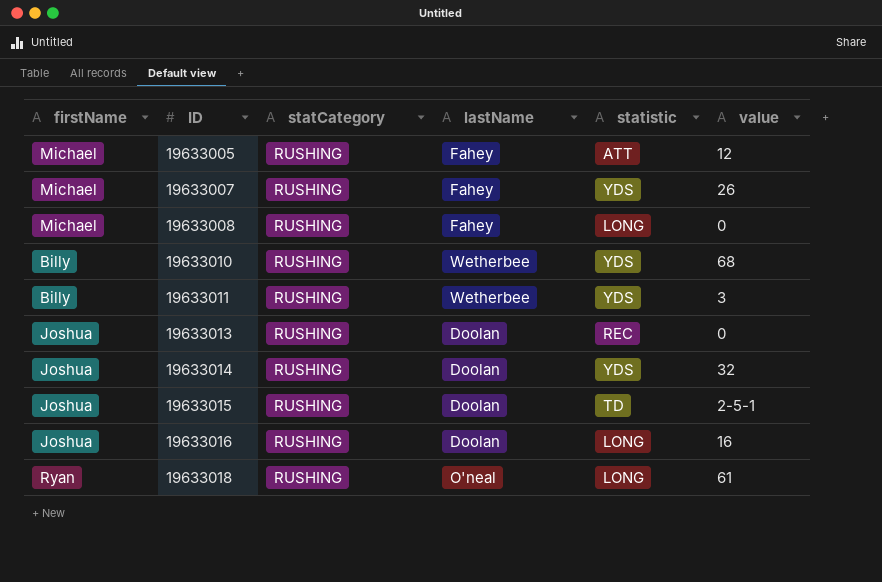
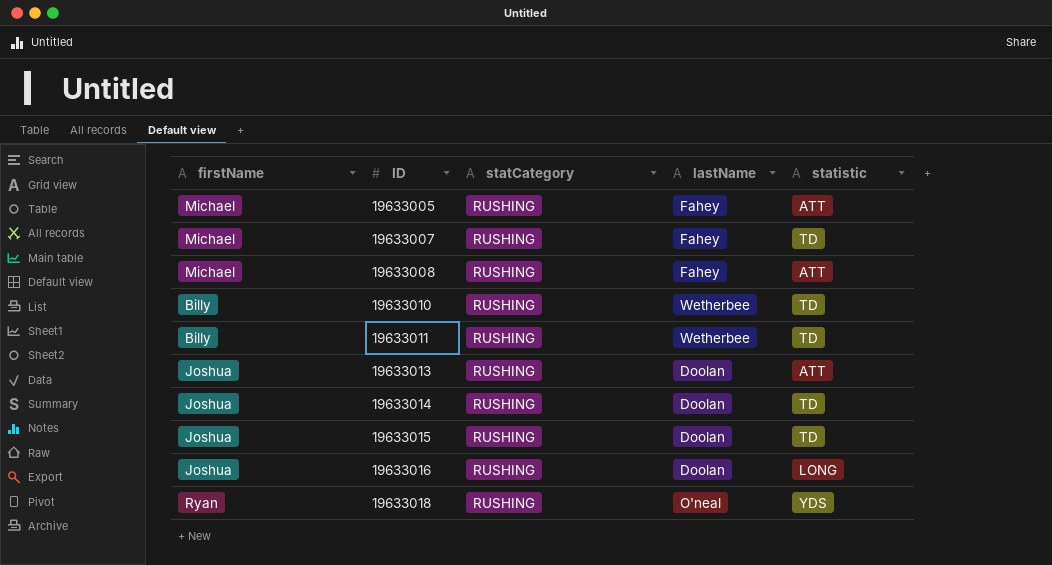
column value | position: 6 -> none
19633007 | statistic: YDS -> TD
19633008 | statistic: LONG -> ATT
19633010 | statistic: YDS -> TD
19633011 | statistic: YDS -> TD
19633013 | statistic: REC -> ATT
19633014 | statistic: YDS -> TD
19633018 | statistic: LONG -> YDS

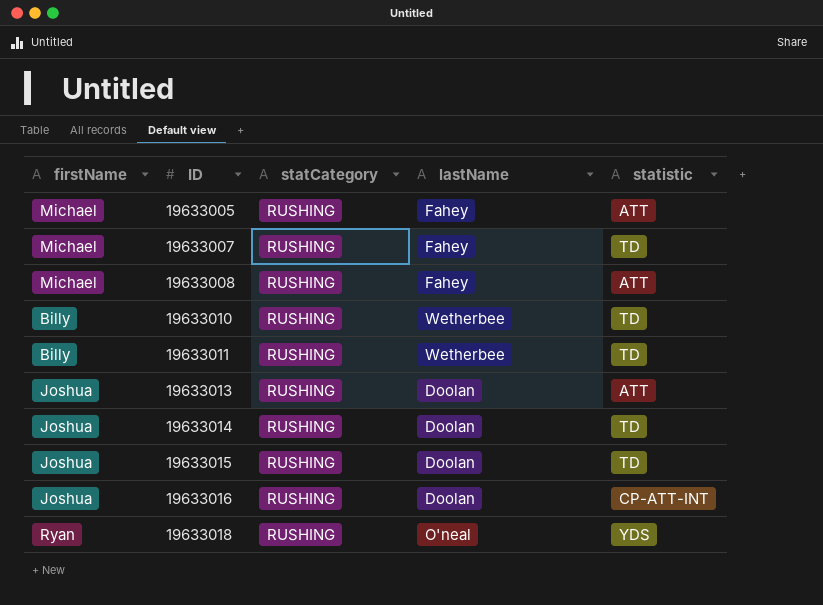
19633016 | statistic: LONG -> CP-ATT-INT

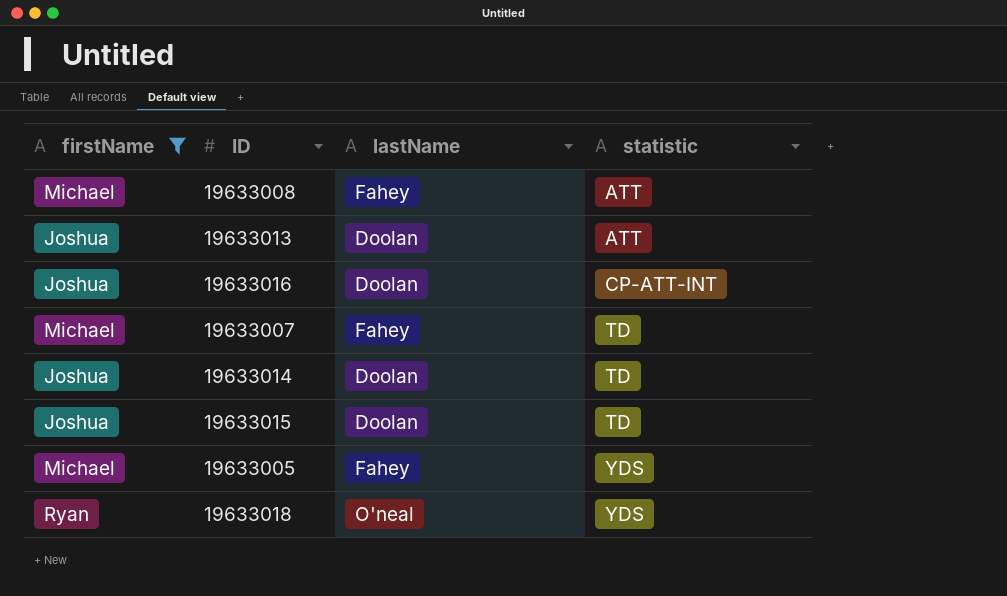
filter: none -> firstName != Billy
row order: ID ascending -> statistic ascending
column statCategory | position: 3 -> none
19633005 | statistic: ATT -> YDS

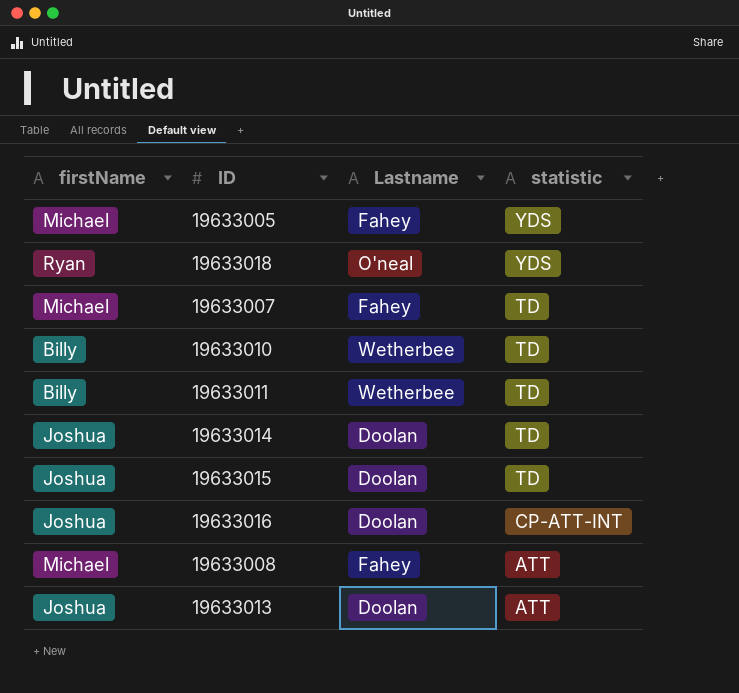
filter: firstName != Billy -> none
row order: statistic ascending -> statistic descending
column name: lastName -> Lastname

